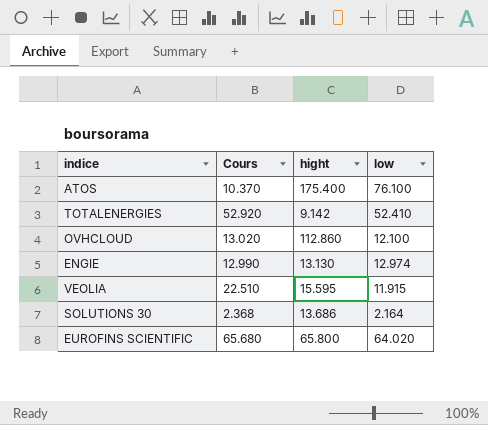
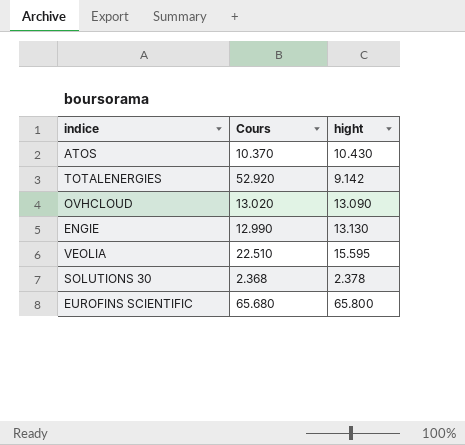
column low | position: 4 -> none
ATOS | hight: 175.400 -> 10.430
OVHCLOUD | hight: 112.860 -> 13.090
SOLUTIONS 30 | hight: 13.686 -> 2.378

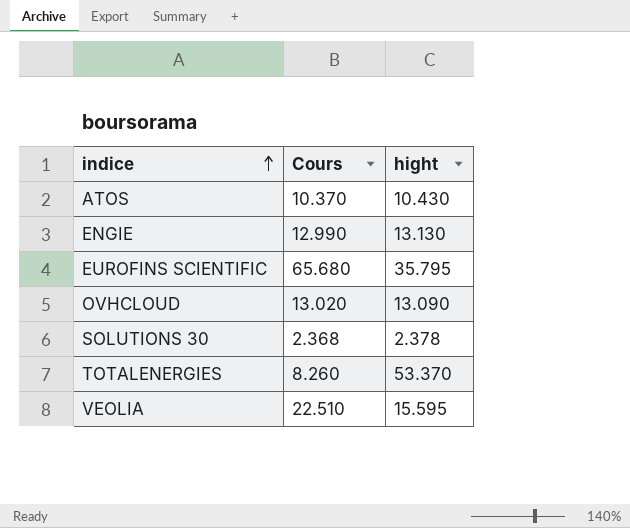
row order: none -> indice ascending
EUROFINS SCIENTIFIC | hight: 65.800 -> 35.795
TOTALENERGIES | Cours: 52.920 -> 8.260
TOTALENERGIES | hight: 9.142 -> 53.370

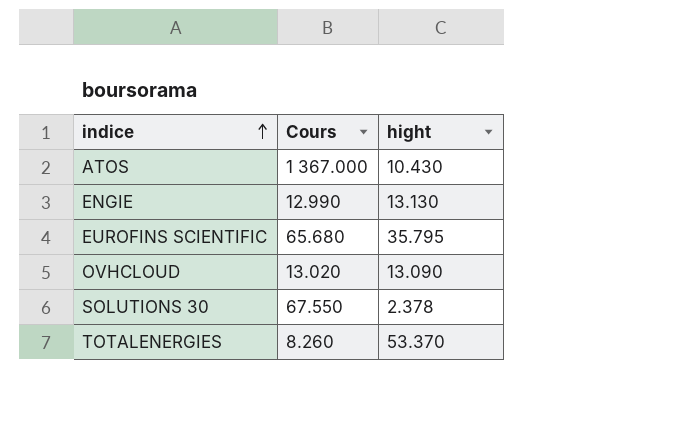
row VEOLIA: 22.510 | 15.595 -> none
ATOS | Cours: 10.370 -> 1 367.000
SOLUTIONS 30 | Cours: 2.368 -> 67.550

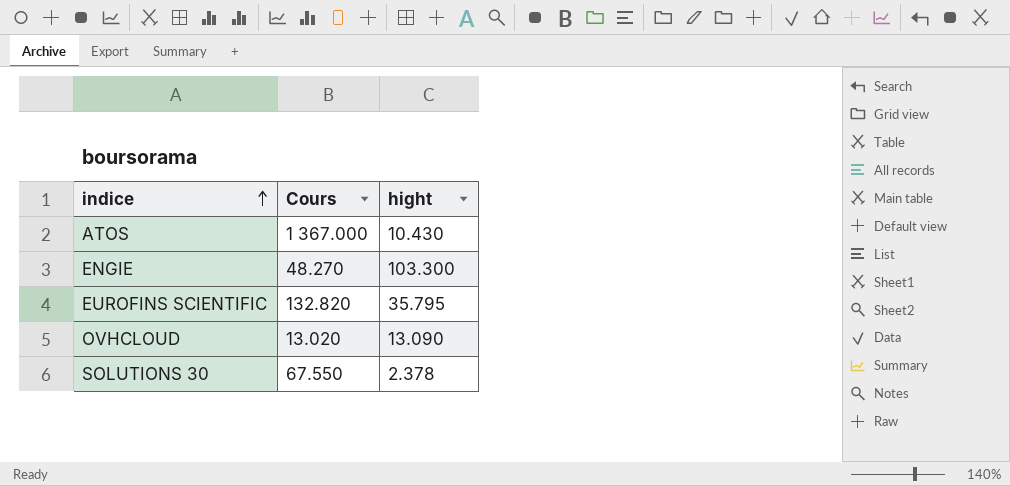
row TOTALENERGIES: 8.260 | 53.370 -> none
ENGIE | Cours: 12.990 -> 48.270
ENGIE | hight: 13.130 -> 103.300
EUROFINS SCIENTIFIC | Cours: 65.680 -> 132.820

